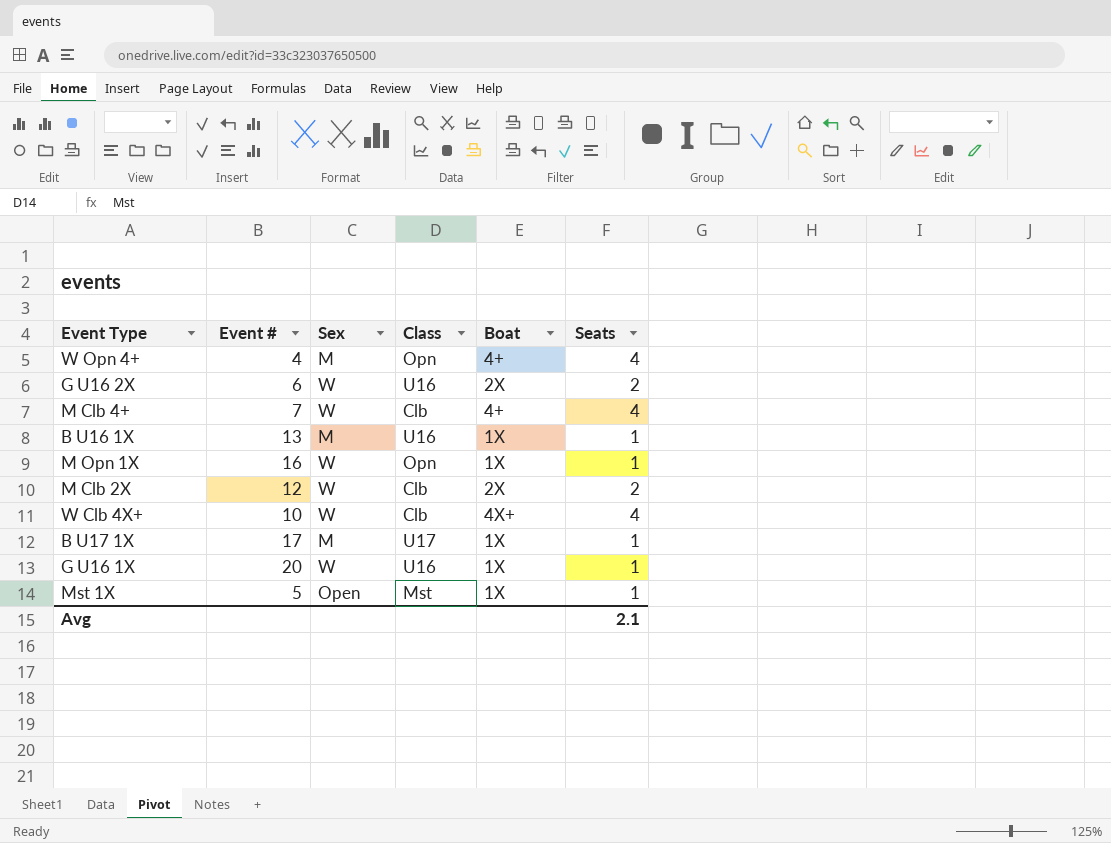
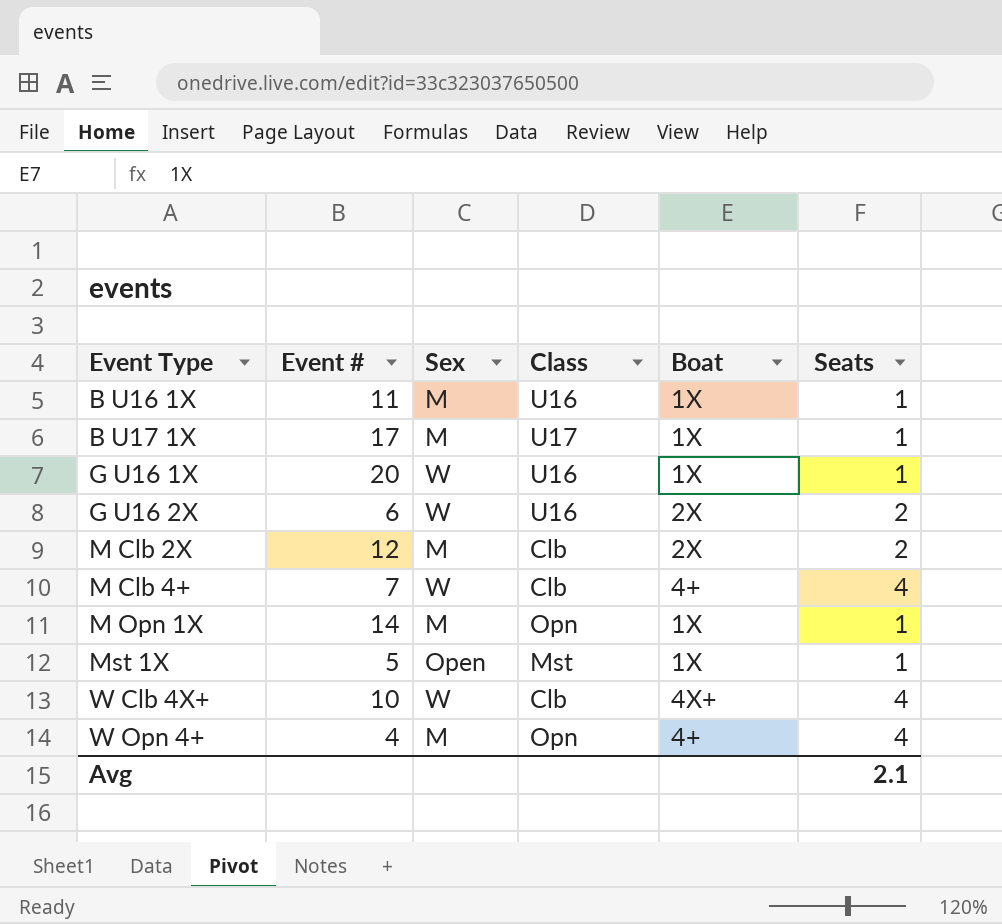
row order: none -> Event Type ascending
B U16 1X | Event #: 13 -> 11
M Clb 2X | Sex: W -> M
M Opn 1X | Event #: 16 -> 14
M Opn 1X | Sex: W -> M

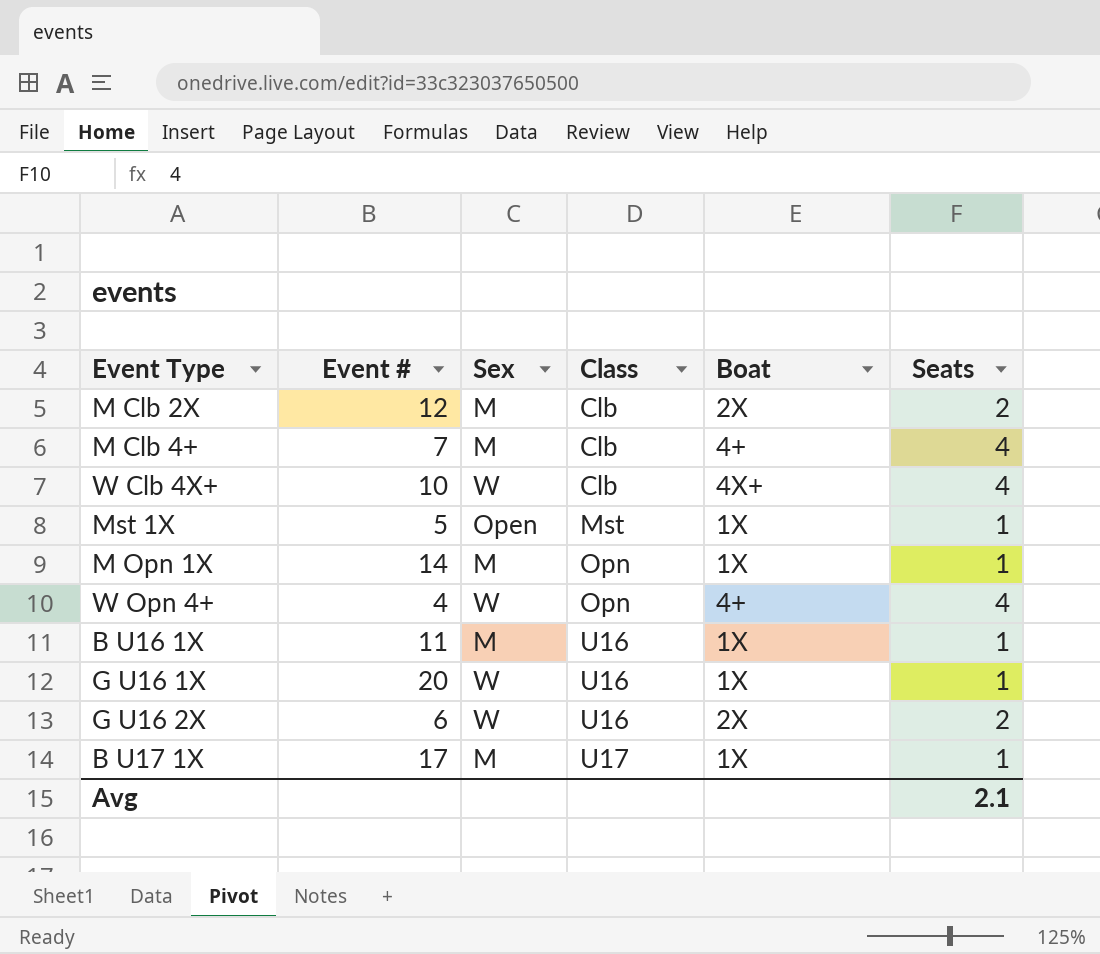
row order: Event Type ascending -> Class ascending
M Clb 4+ | Sex: W -> M
W Opn 4+ | Sex: M -> W

